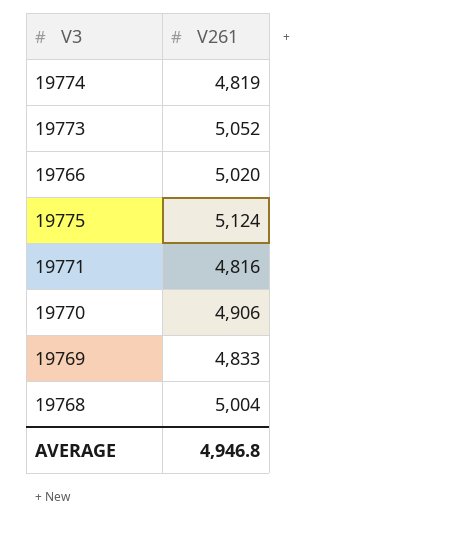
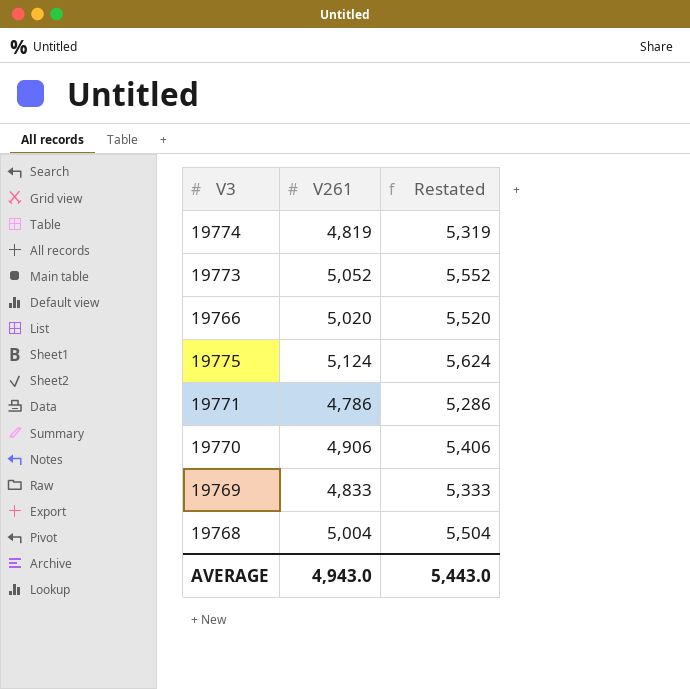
column Restated | formula: none -> [V261] + 500
19771 | V261: 4,816 -> 4,786
AVERAGE | V261: 4,946.8 -> 4,943.0

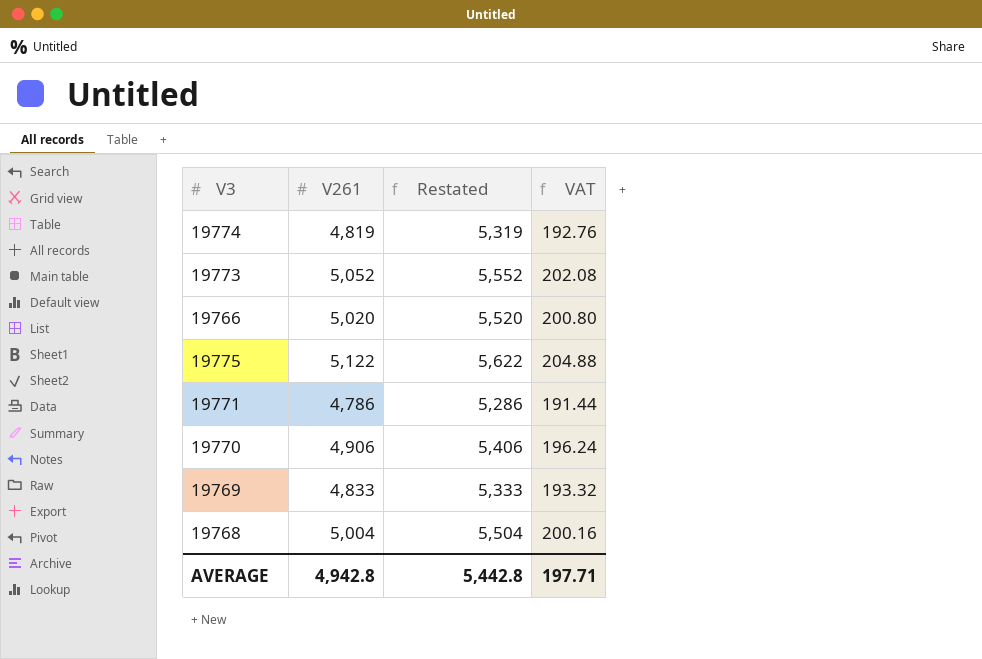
column VAT | formula: none -> [V261] * 0.04
19775 | V261: 5,124 -> 5,122
19775 | Restated: 5,624 -> 5,622
AVERAGE | V261: 4,943.0 -> 4,942.8
AVERAGE | Restated: 5,443.0 -> 5,442.8

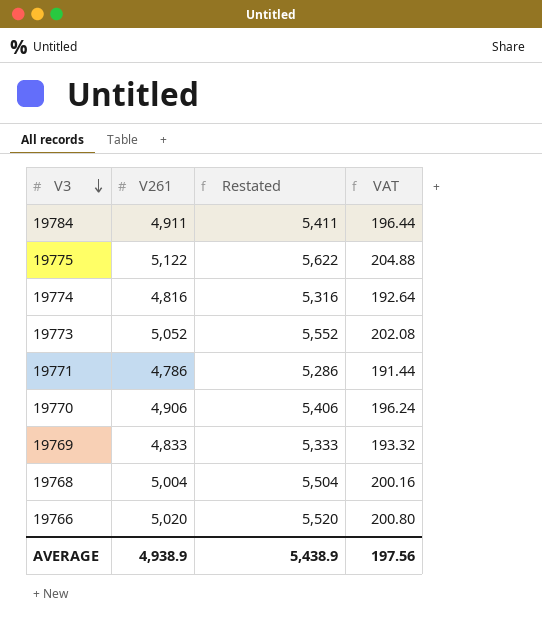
row order: none -> V3 descending
row 19784: none -> 4,911 | 5,411 | 196.44
19774 | V261: 4,819 -> 4,816
19774 | Restated: 5,319 -> 5,316
19774 | VAT: 192.76 -> 192.64
AVERAGE | V261: 4,942.8 -> 4,938.9
AVERAGE | Restated: 5,442.8 -> 5,438.9
AVERAGE | VAT: 197.71 -> 197.56

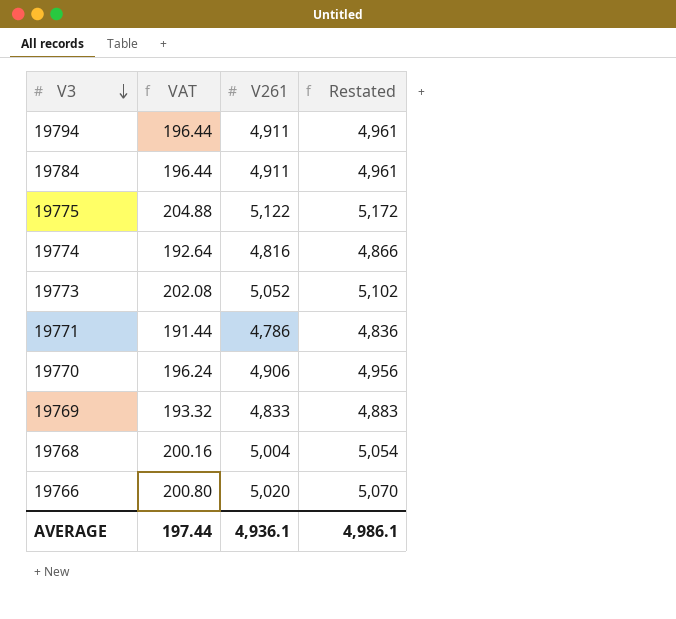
column VAT | position: 4 -> 2
column Restated | formula: [V261] + 500 -> [V261] + 50
row 19794: none -> 196.44 | 4,911 | 4,961
AVERAGE | VAT: 197.56 -> 197.44
AVERAGE | V261: 4,938.9 -> 4,936.1
AVERAGE | Restated: 5,438.9 -> 4,986.1

